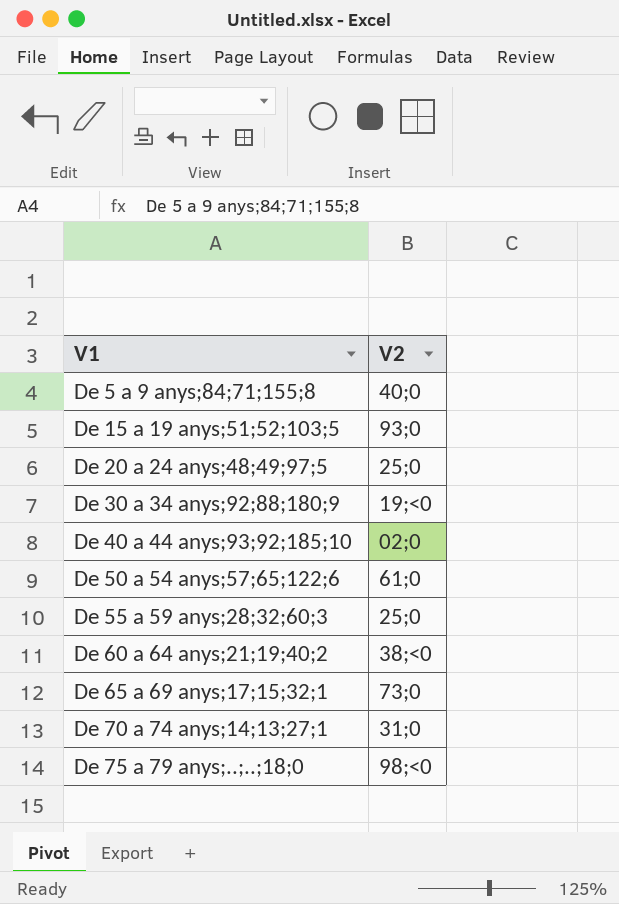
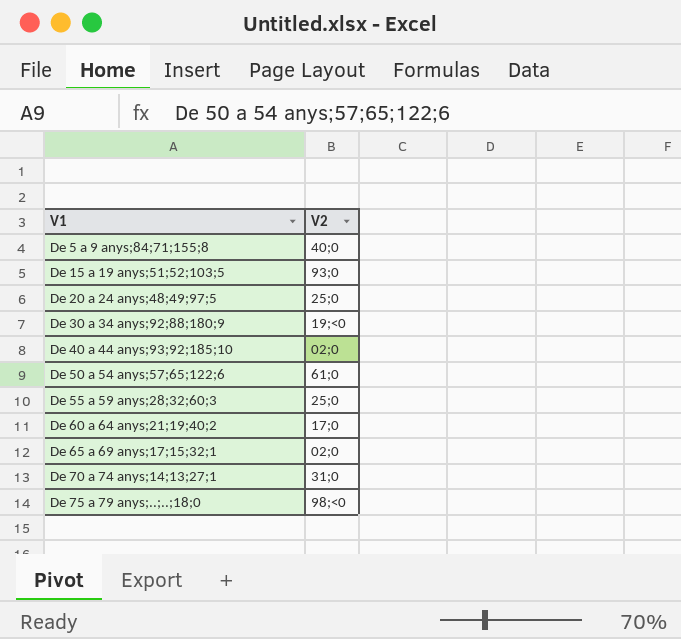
De 60 a 64 anys;21;19;40;2 | V2: 38;<0 -> 17;0
De 65 a 69 anys;17;15;32;1 | V2: 73;0 -> 02;0

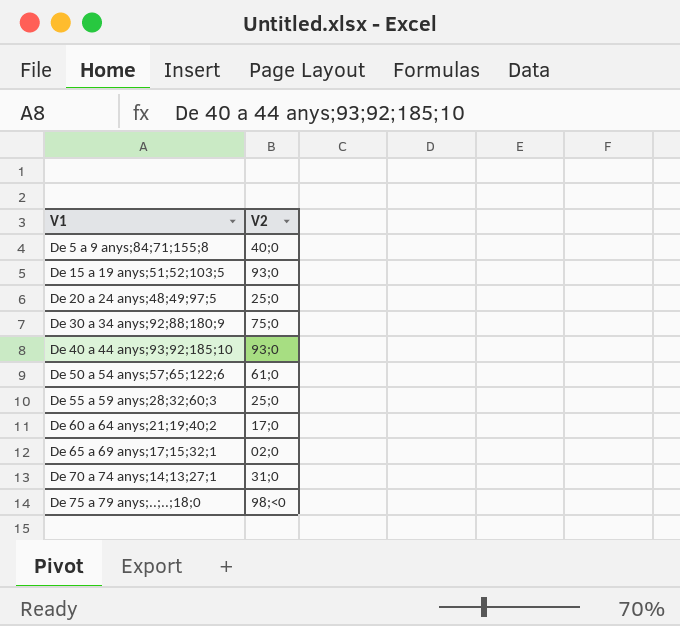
De 30 a 34 anys;92;88;180;9 | V2: 19;<0 -> 75;0
De 40 a 44 anys;93;92;185;10 | V2: 02;0 -> 93;0

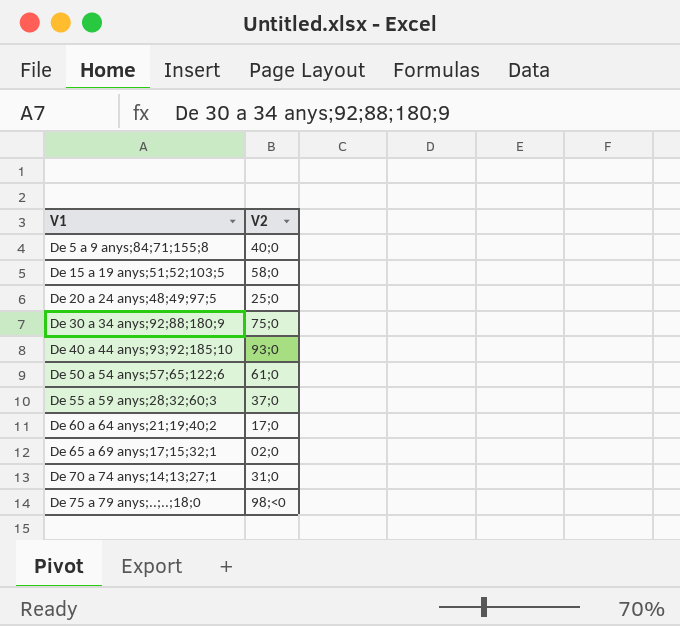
De 15 a 19 anys;51;52;103;5 | V2: 93;0 -> 58;0
De 55 a 59 anys;28;32;60;3 | V2: 25;0 -> 37;0

